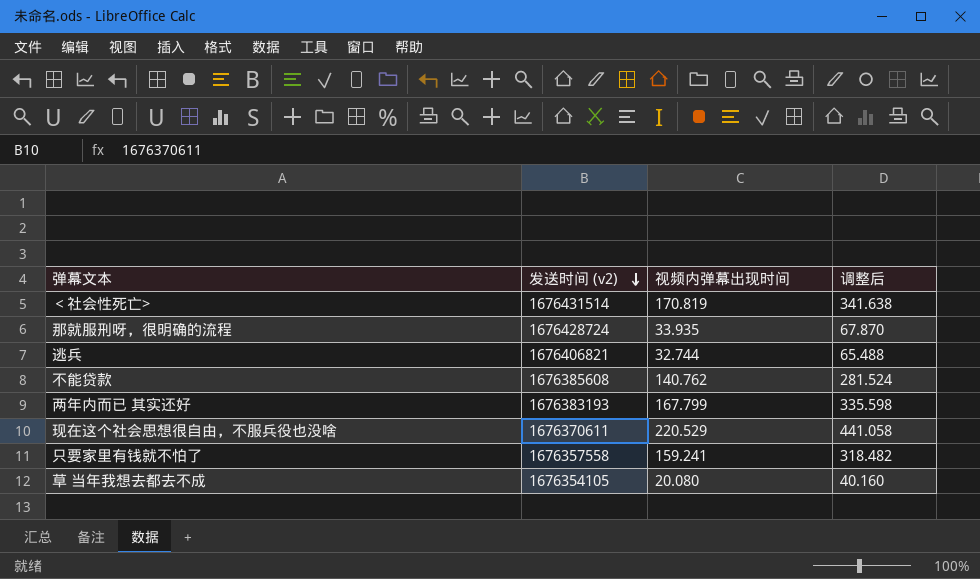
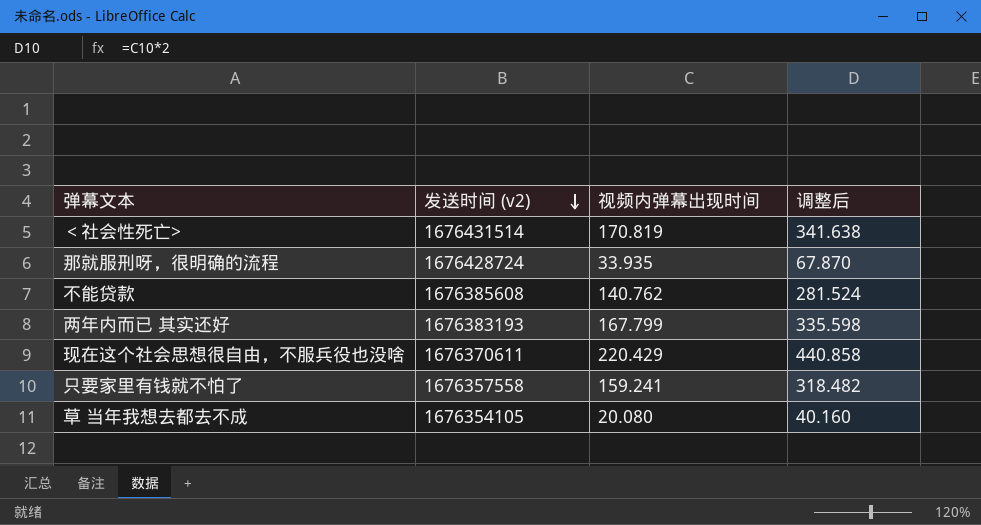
row 逃兵: 1676406821 | 32.744 | 65.488 -> none
现在这个社会思想很自由，不服兵役也没啥 | 视频内弹幕出现时间: 220.529 -> 220.429
现在这个社会思想很自由，不服兵役也没啥 | 调整后: 441.058 -> 440.858

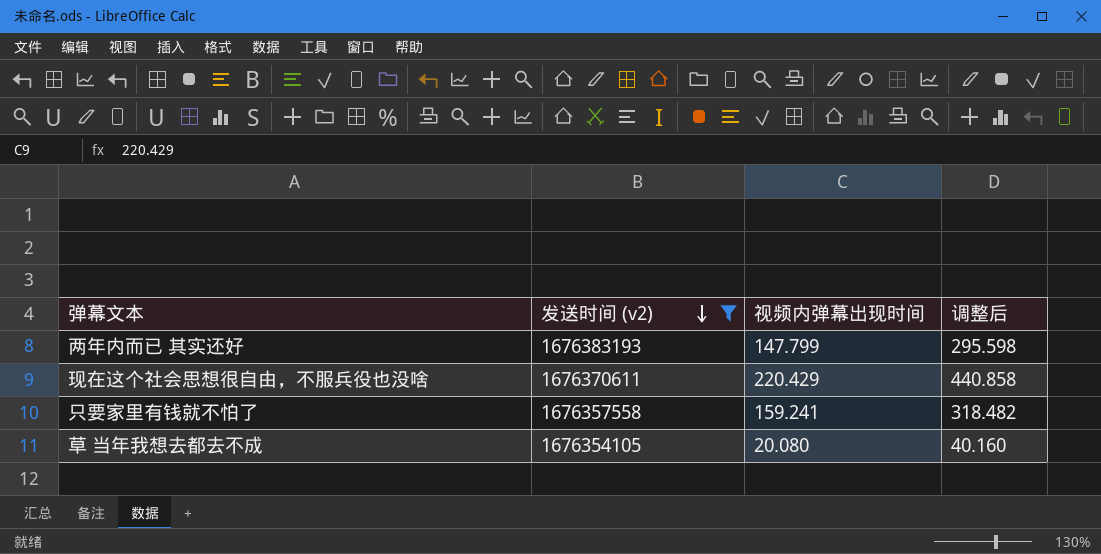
filter: none -> 发送时间 (v2) <= 1676383193
两年内而已 其实还好 | 视频内弹幕出现时间: 167.799 -> 147.799
两年内而已 其实还好 | 调整后: 335.598 -> 295.598

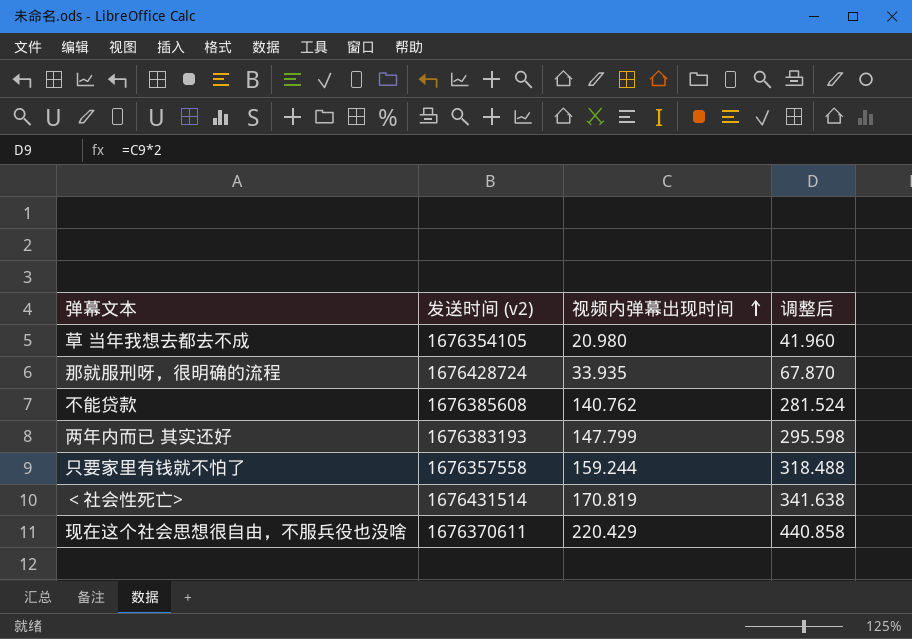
filter: 发送时间 (v2) <= 1676383193 -> none
row order: 发送时间 (v2) descending -> 视频内弹幕出现时间 ascending
草 当年我想去都去不成 | 视频内弹幕出现时间: 20.080 -> 20.980
草 当年我想去都去不成 | 调整后: 40.160 -> 41.960
只要家里有钱就不怕了 | 视频内弹幕出现时间: 159.241 -> 159.244
只要家里有钱就不怕了 | 调整后: 318.482 -> 318.488

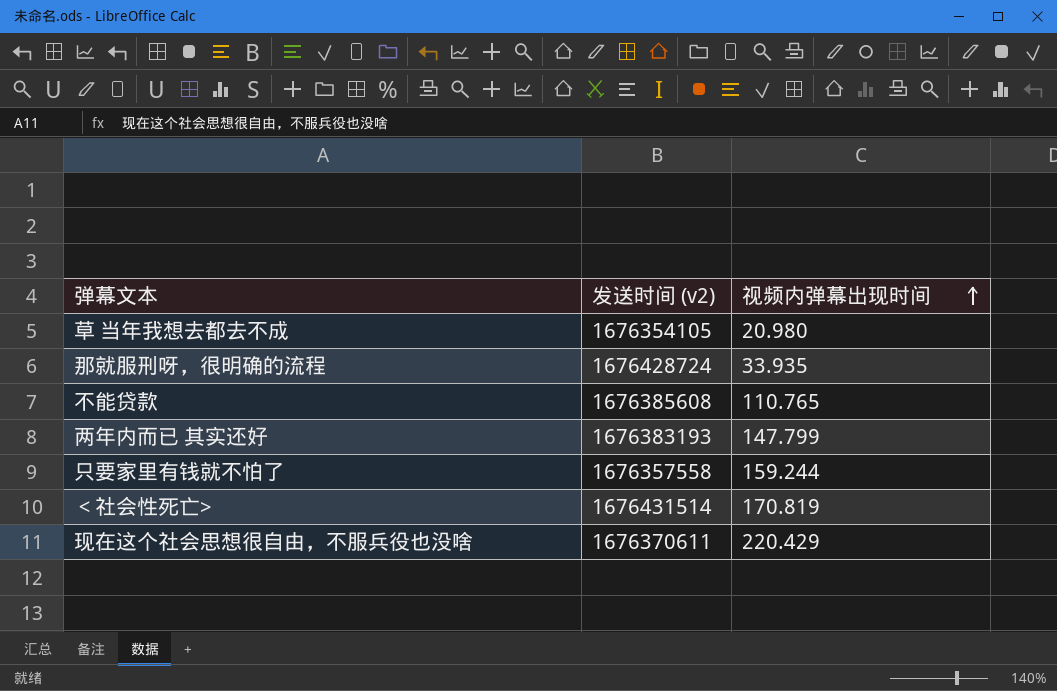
column 调整后 | formula: [视频内弹幕出现时间] * 2 -> none
不能贷款 | 视频内弹幕出现时间: 140.762 -> 110.765

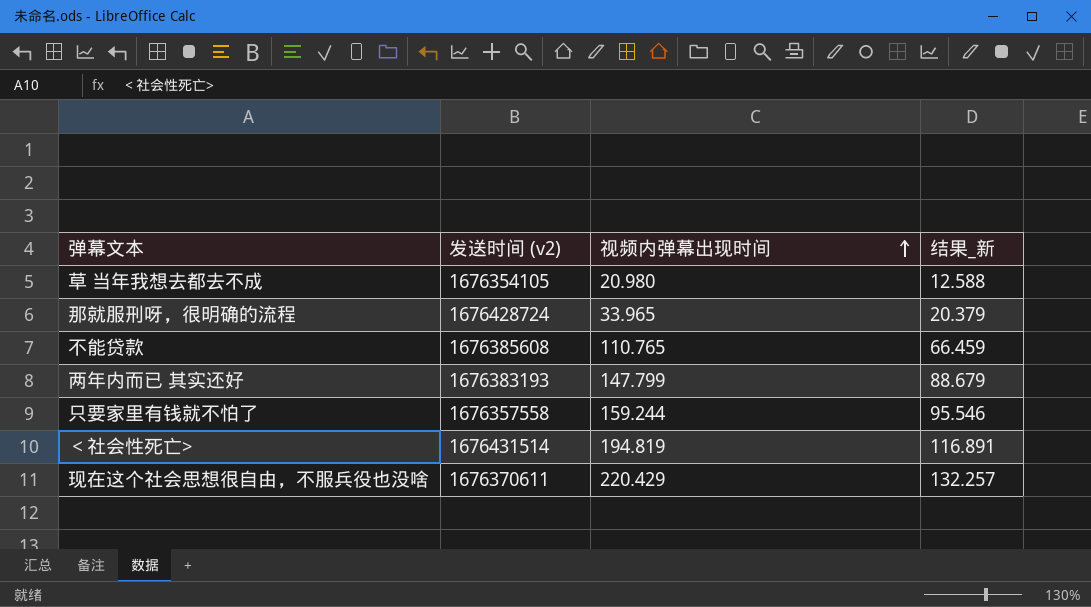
column 结果_新 | formula: none -> [视频内弹幕出现时间] * 0.6
那就服刑呀，很明确的流程 | 视频内弹幕出现时间: 33.935 -> 33.965
＜社会性死亡> | 视频内弹幕出现时间: 170.819 -> 194.819

